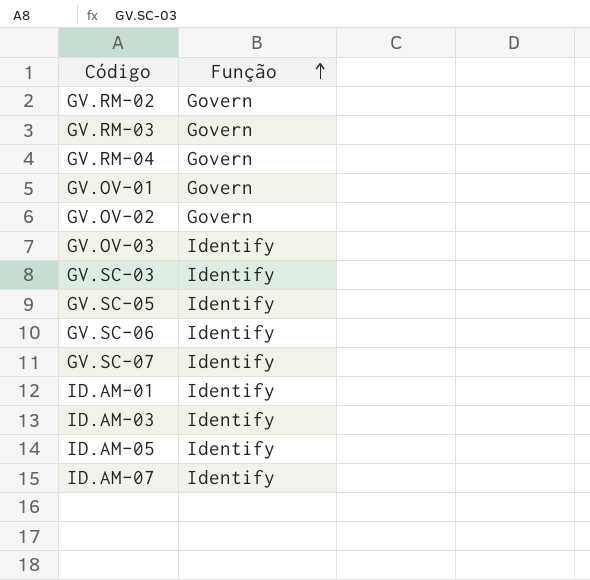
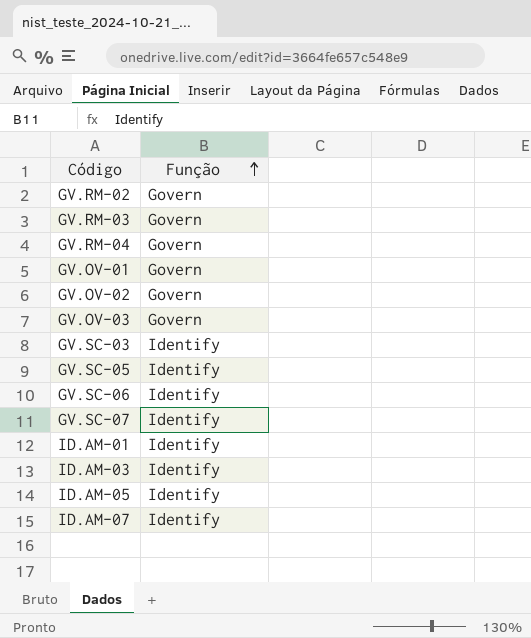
GV.OV-03 | Função: Identify -> Govern

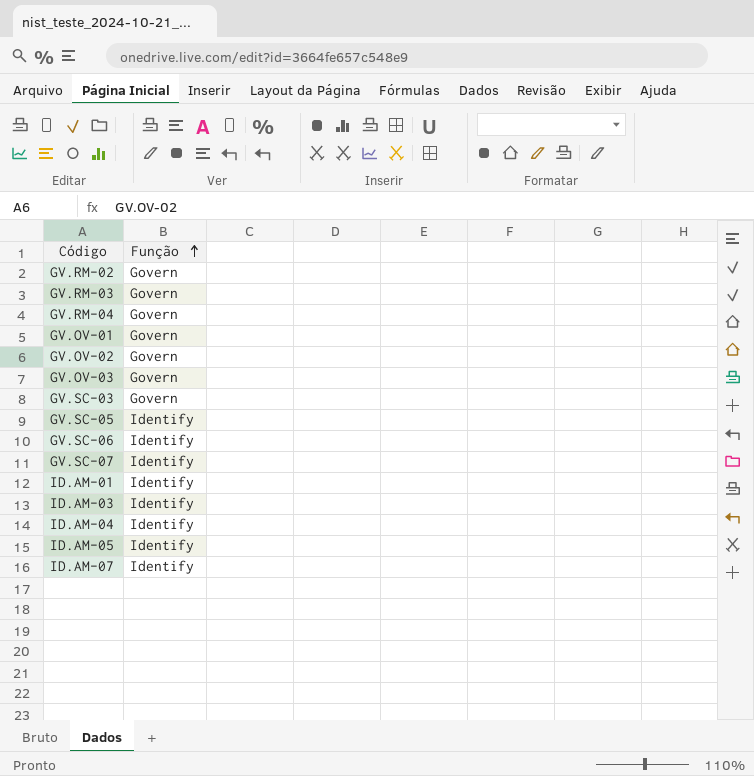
GV.SC-03 | Função: Identify -> Govern
row ID.AM-04: none -> Identify

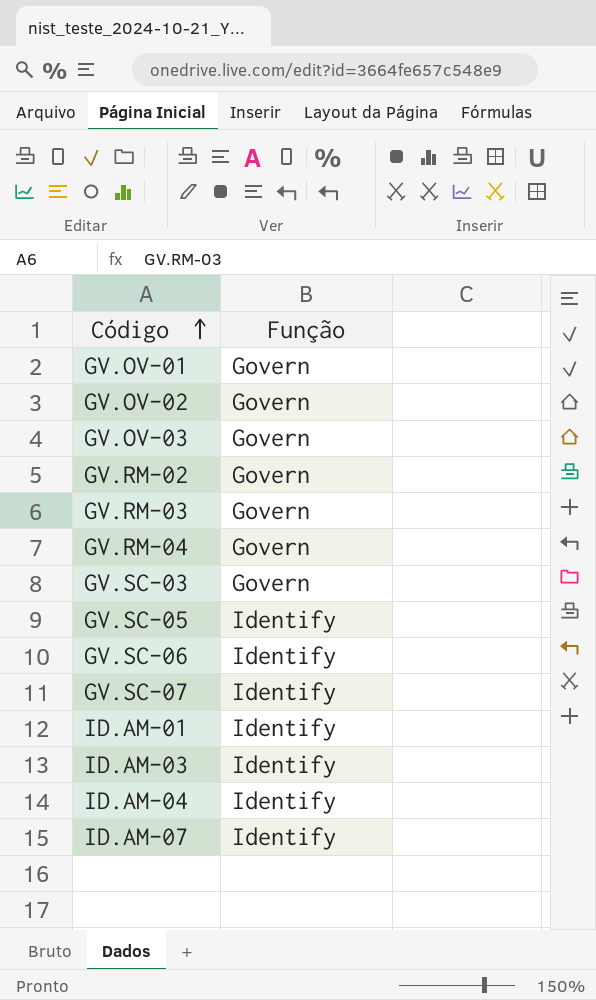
row order: Função ascending -> Código ascending
row ID.AM-05: Identify -> none

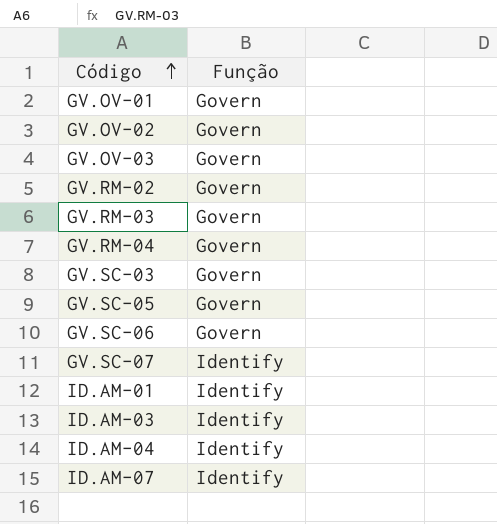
GV.SC-05 | Função: Identify -> Govern
GV.SC-06 | Função: Identify -> Govern

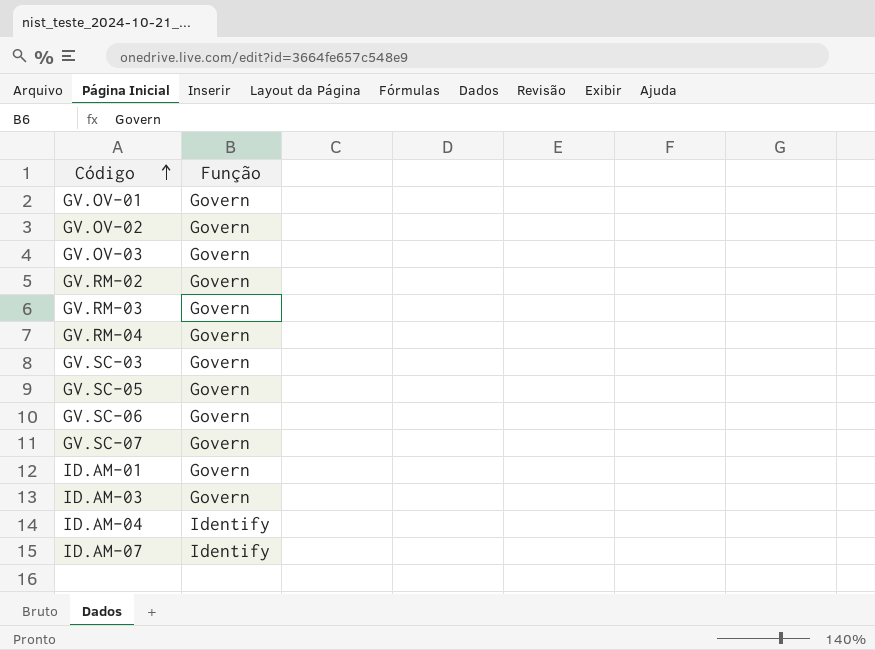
GV.SC-07 | Função: Identify -> Govern
ID.AM-01 | Função: Identify -> Govern
ID.AM-03 | Função: Identify -> Govern

